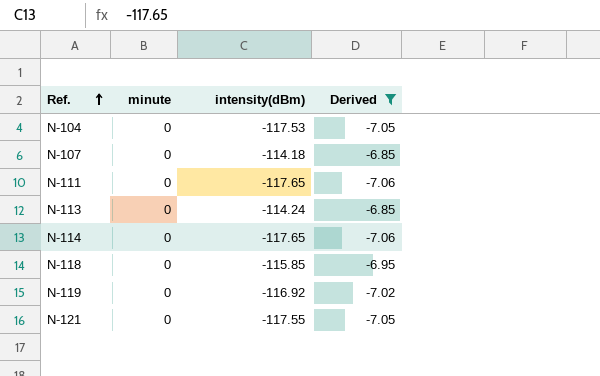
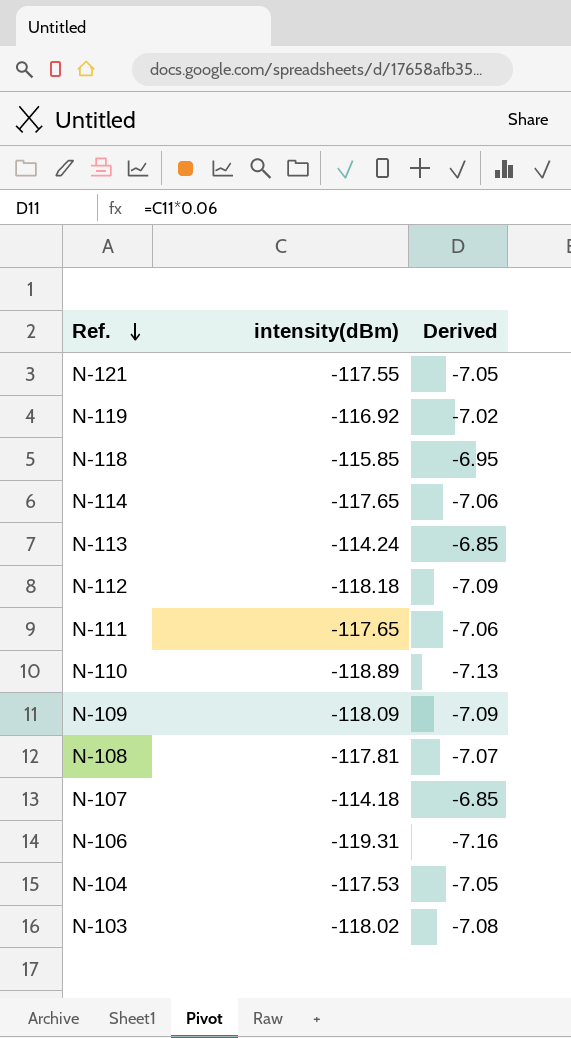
filter: Derived >= -7.06 -> none
row order: Ref. ascending -> Ref. descending
column minute | position: 2 -> none

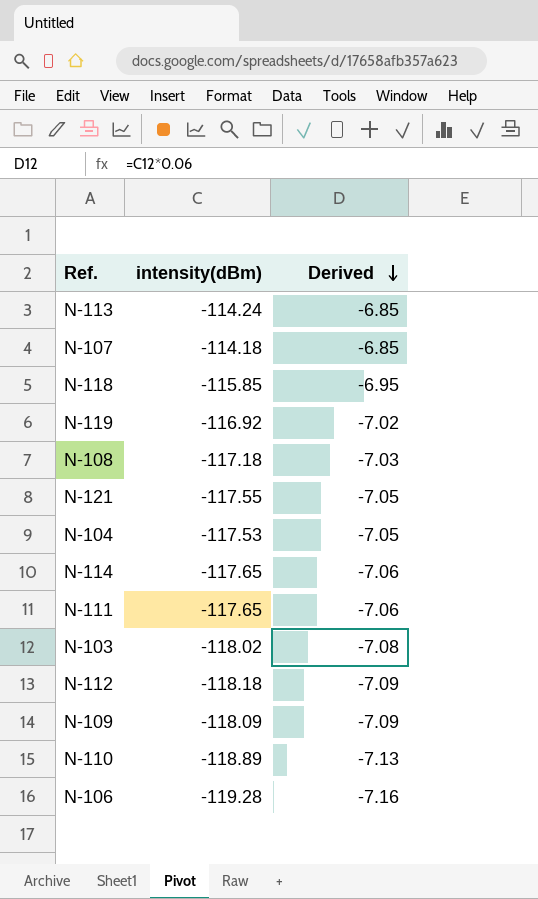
row order: Ref. descending -> Derived descending
N-108 | intensity(dBm): -117.81 -> -117.18
N-108 | Derived: -7.07 -> -7.03
N-106 | intensity(dBm): -119.31 -> -119.28

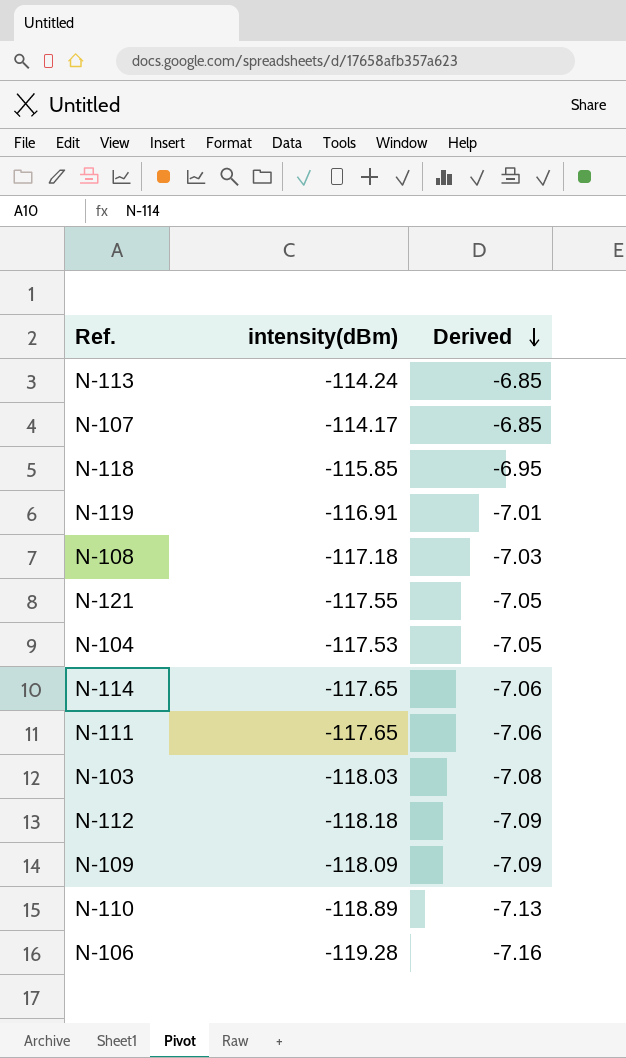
N-107 | intensity(dBm): -114.18 -> -114.17
N-119 | intensity(dBm): -116.92 -> -116.91
N-119 | Derived: -7.02 -> -7.01
N-103 | intensity(dBm): -118.02 -> -118.03

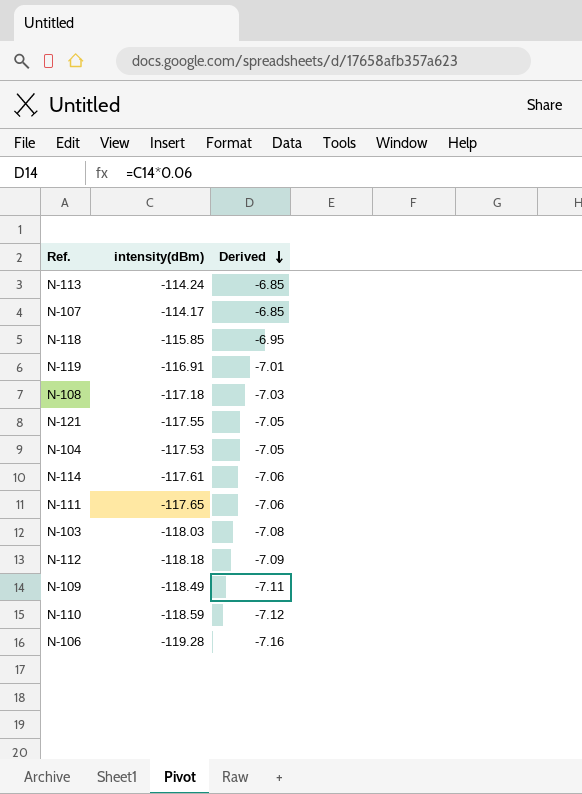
N-114 | intensity(dBm): -117.65 -> -117.61
N-109 | intensity(dBm): -118.09 -> -118.49
N-109 | Derived: -7.09 -> -7.11
N-110 | intensity(dBm): -118.89 -> -118.59
N-110 | Derived: -7.13 -> -7.12

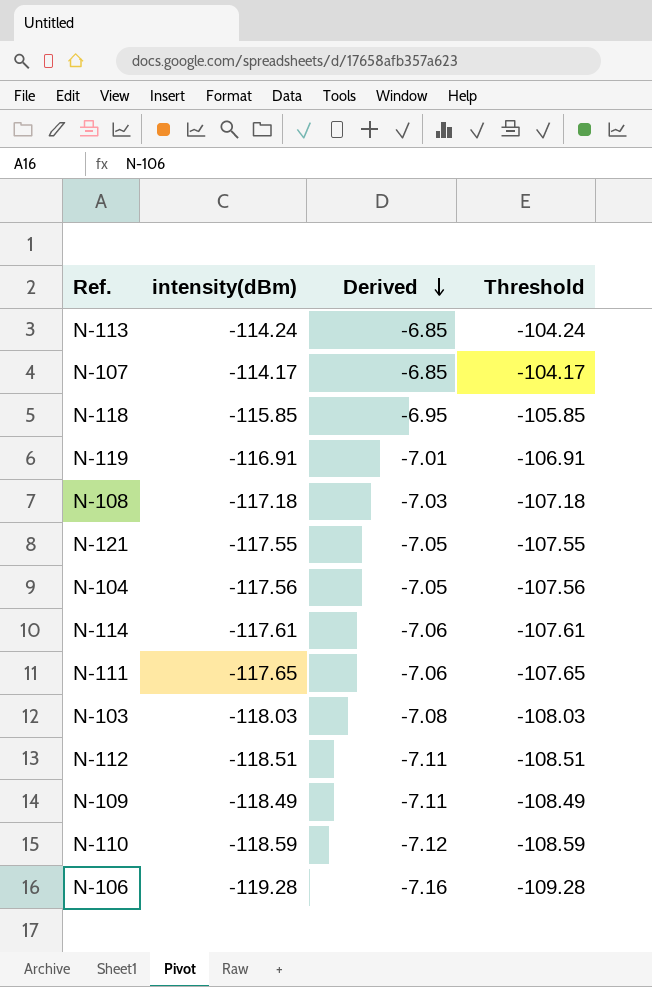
column Threshold | formula: none -> [intensity(dBm)] + 10
N-104 | intensity(dBm): -117.53 -> -117.56
N-112 | intensity(dBm): -118.18 -> -118.51
N-112 | Derived: -7.09 -> -7.11

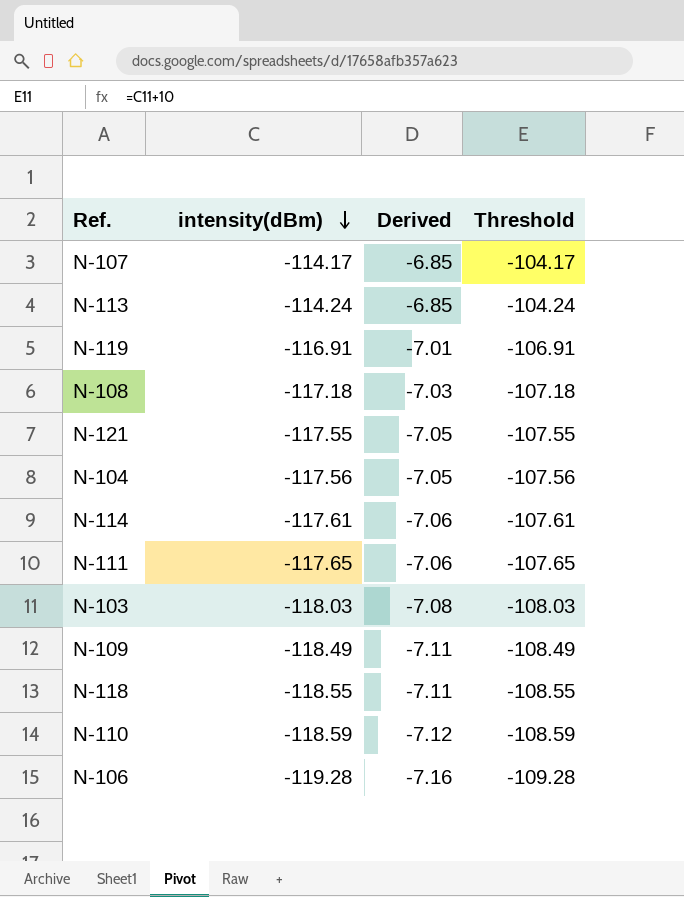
row order: Derived descending -> intensity(dBm) descending
row N-112: -118.51 | -7.11 | -108.51 -> none
N-118 | intensity(dBm): -115.85 -> -118.55
N-118 | Derived: -6.95 -> -7.11
N-118 | Threshold: -105.85 -> -108.55

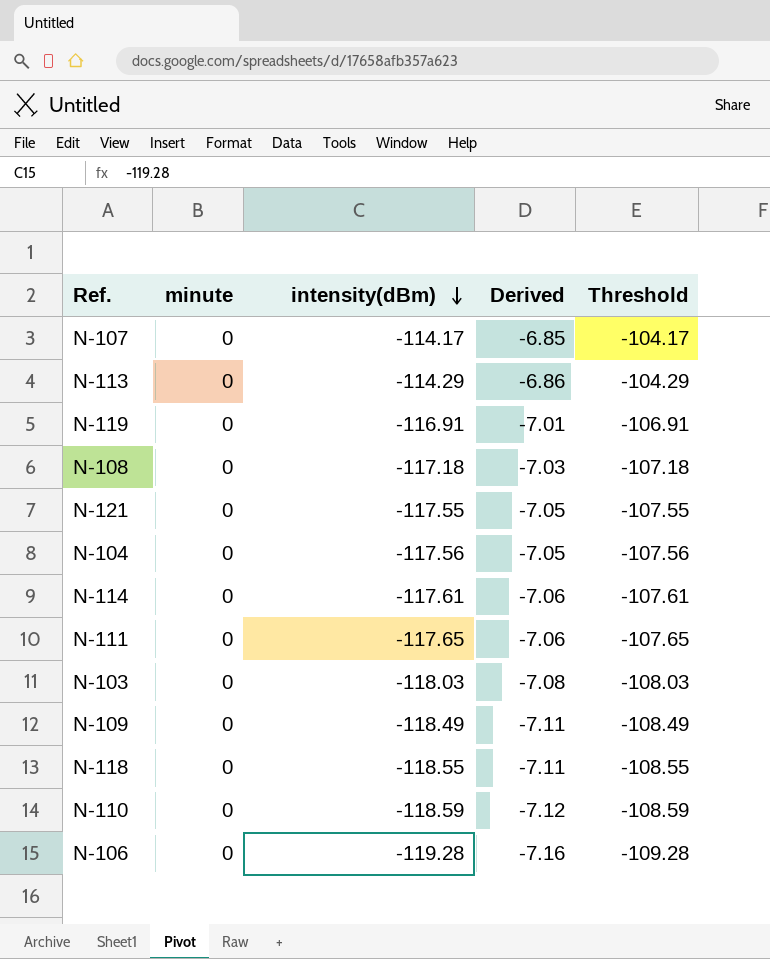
column minute | position: none -> 2
N-113 | intensity(dBm): -114.24 -> -114.29
N-113 | Derived: -6.85 -> -6.86
N-113 | Threshold: -104.24 -> -104.29

